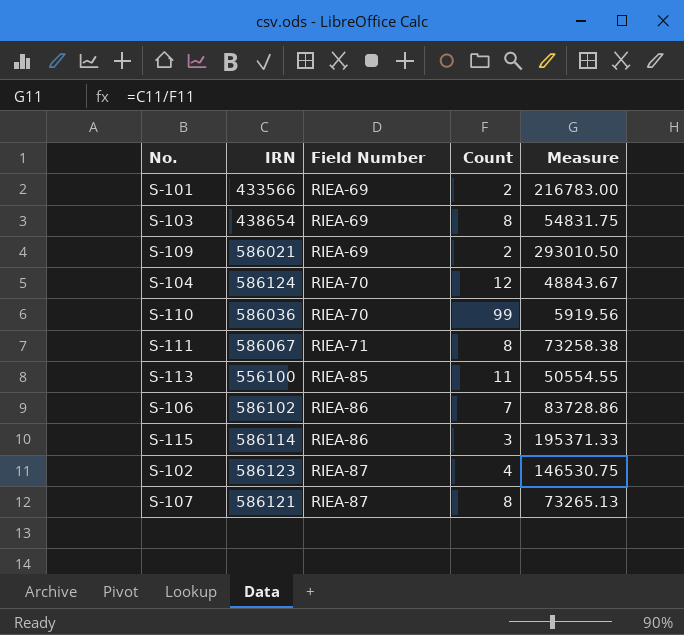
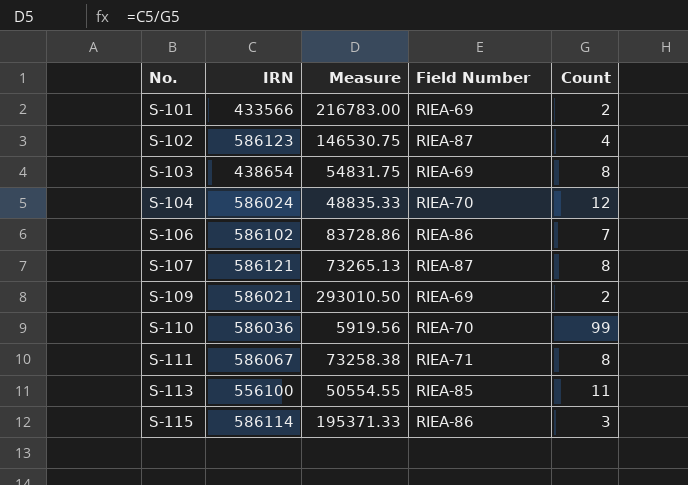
row order: Field Number ascending -> No. ascending
column Measure | position: 5 -> 3
S-104 | IRN: 586124 -> 586024
S-104 | Measure: 48843.67 -> 48835.33

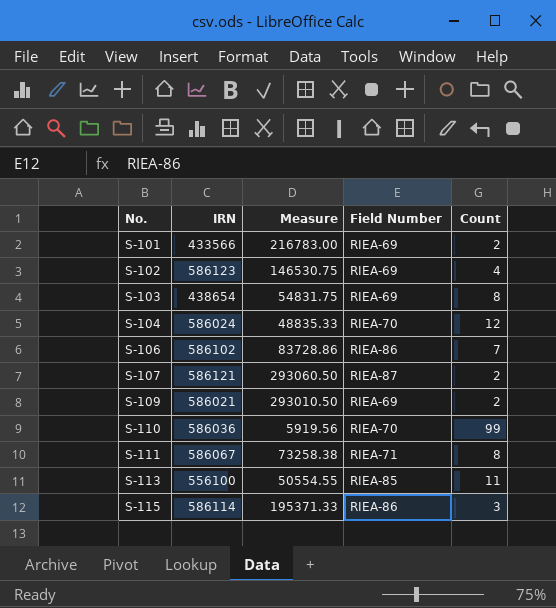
S-102 | Field Number: RIEA-87 -> RIEA-69
S-107 | Measure: 73265.13 -> 293060.50
S-107 | Count: 8 -> 2

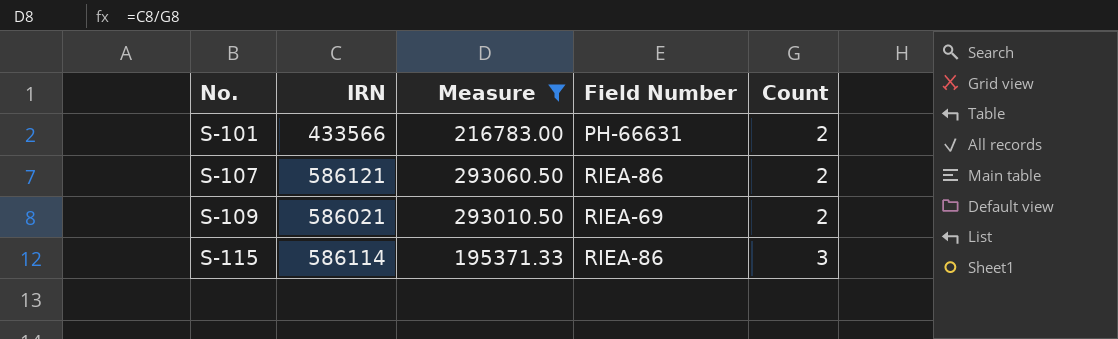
filter: none -> Measure >= 195371.33
S-101 | Field Number: RIEA-69 -> PH-66631
S-107 | Field Number: RIEA-87 -> RIEA-86

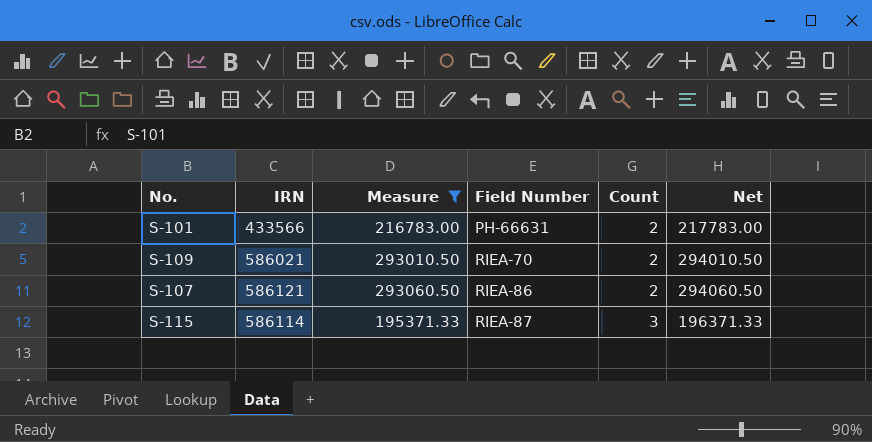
row order: No. ascending -> Field Number ascending
column Net | formula: none -> [Measure] + 1000
S-109 | Field Number: RIEA-69 -> RIEA-70
S-115 | Field Number: RIEA-86 -> RIEA-87

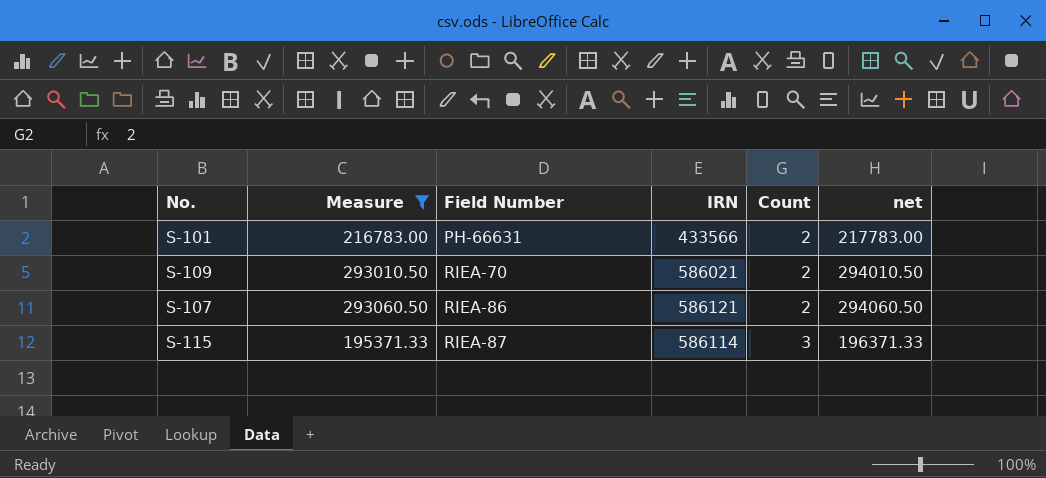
column IRN | position: 2 -> 4
column name: Net -> net

